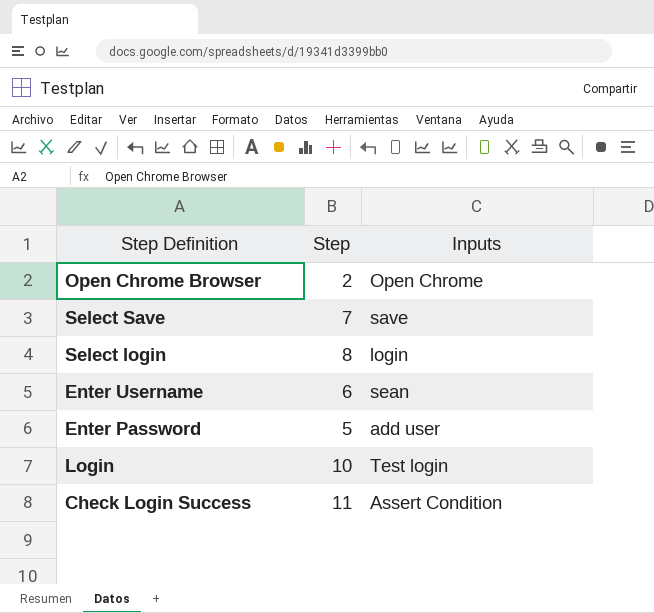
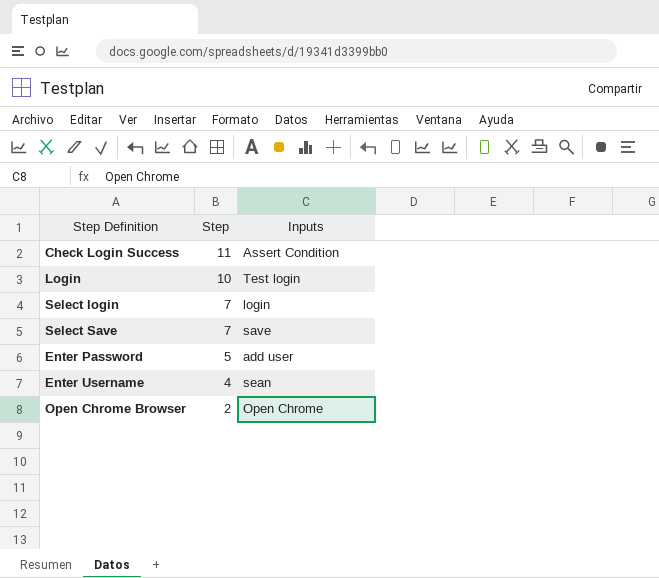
row order: none -> Step descending
Select login | Step: 8 -> 7
Enter Username | Step: 6 -> 4

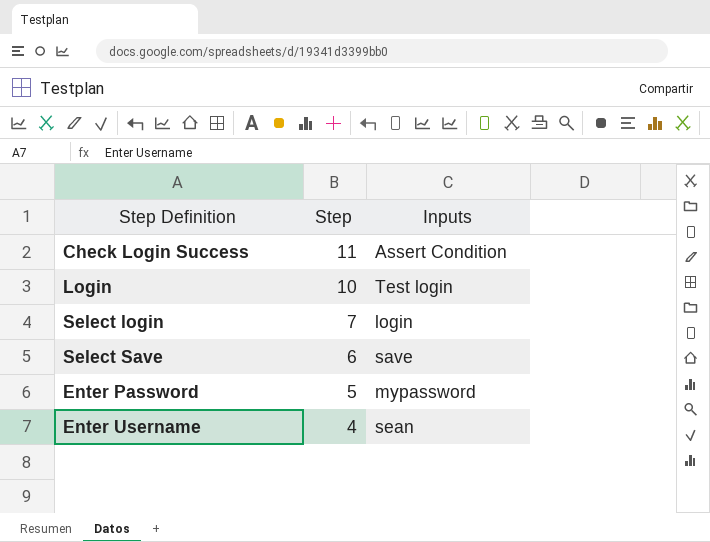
row Open Chrome Browser: 2 | Open Chrome -> none
Select Save | Step: 7 -> 6
Enter Password | Inputs: add user -> mypassword

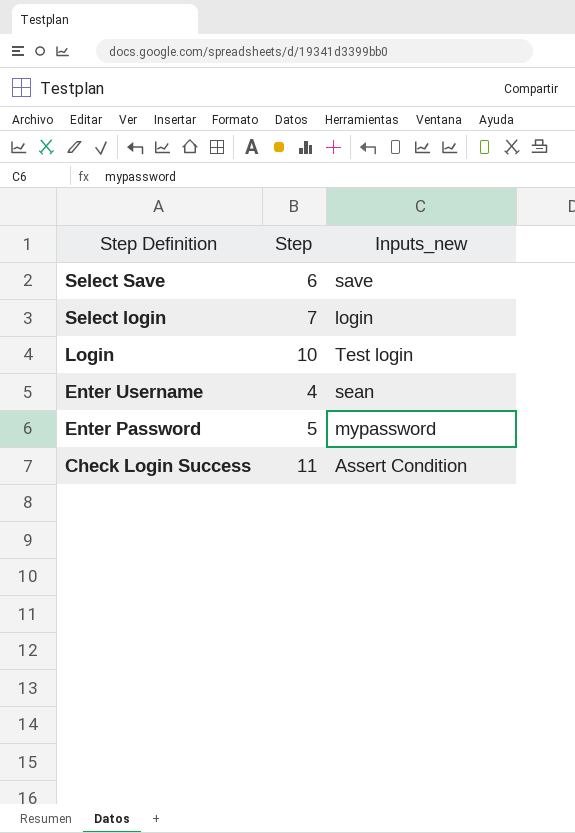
row order: Step descending -> Step Definition descending
column name: Inputs -> Inputs_new

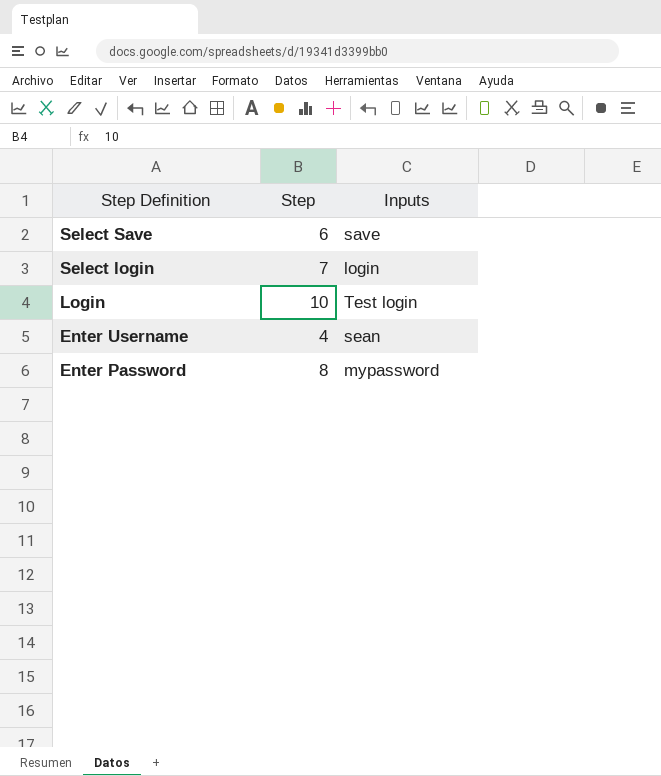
column name: Inputs_new -> Inputs
row Check Login Success: 11 | Assert Condition -> none
Enter Password | Step: 5 -> 8

